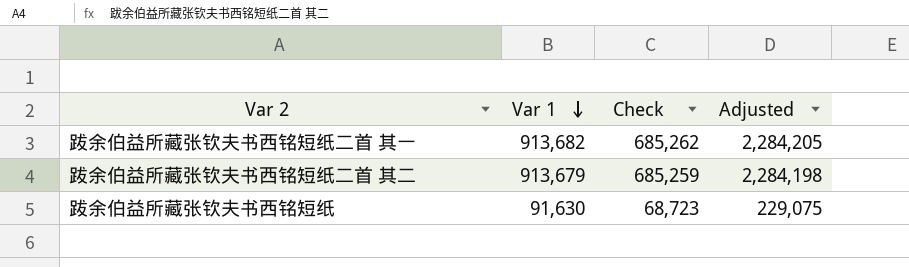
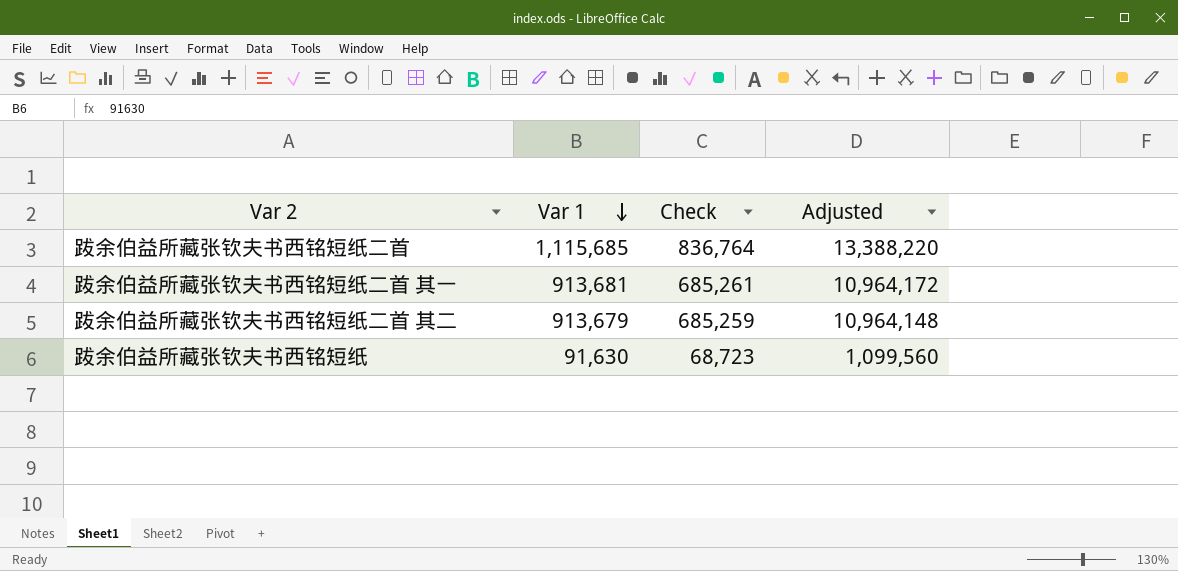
column Adjusted | formula: [Var 1] * 2.5 -> [Var 1] * 12
row 跋余伯益所藏张钦夫书西铭短纸二首: none -> 1,115,685 | 836,764 | 13,388,220
跋余伯益所藏张钦夫书西铭短纸二首 其一 | Var 1: 913,682 -> 913,681
跋余伯益所藏张钦夫书西铭短纸二首 其一 | Check: 685,262 -> 685,261

